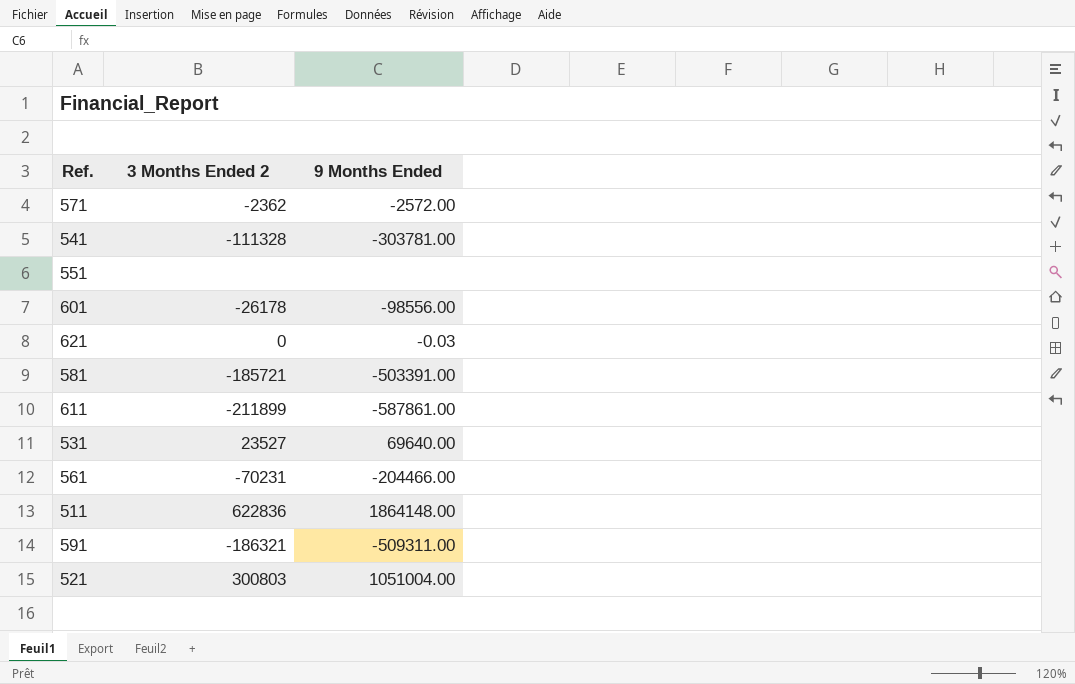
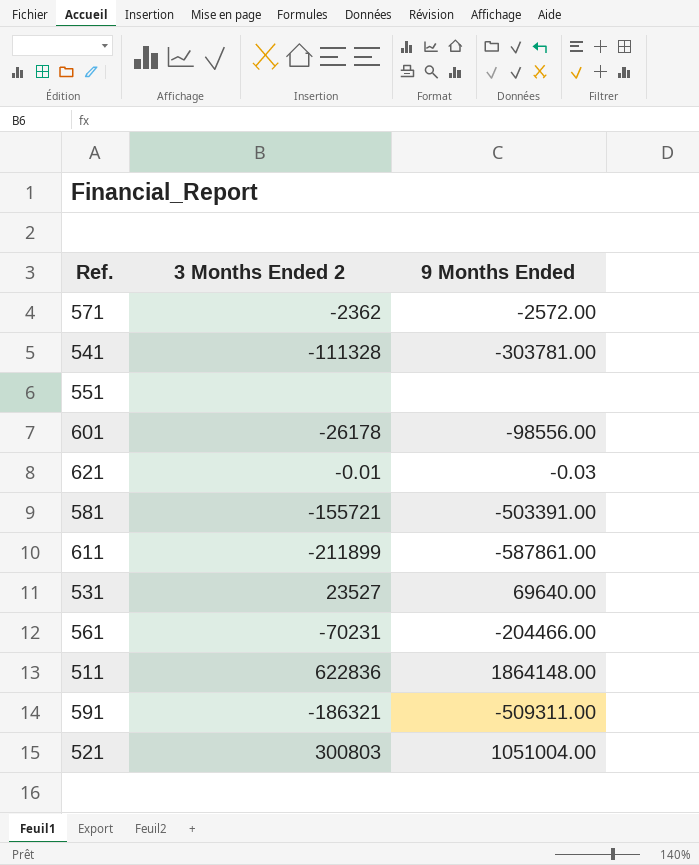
621 | 3 Months Ended 2: 0 -> -0.01
581 | 3 Months Ended 2: -185721 -> -155721

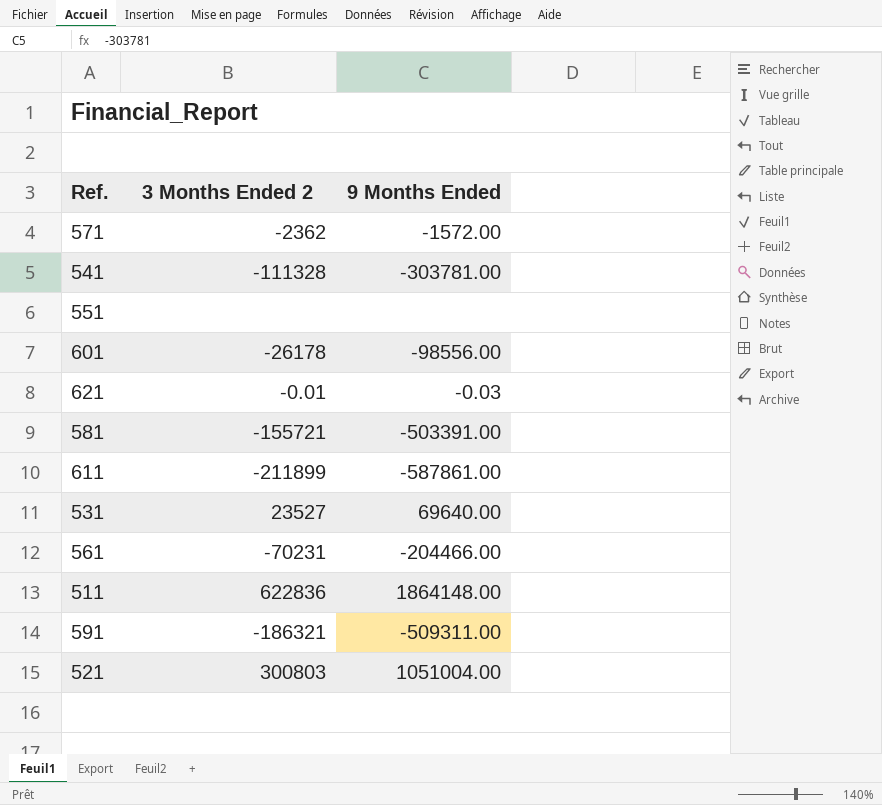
571 | 9 Months Ended: -2572.00 -> -1572.00

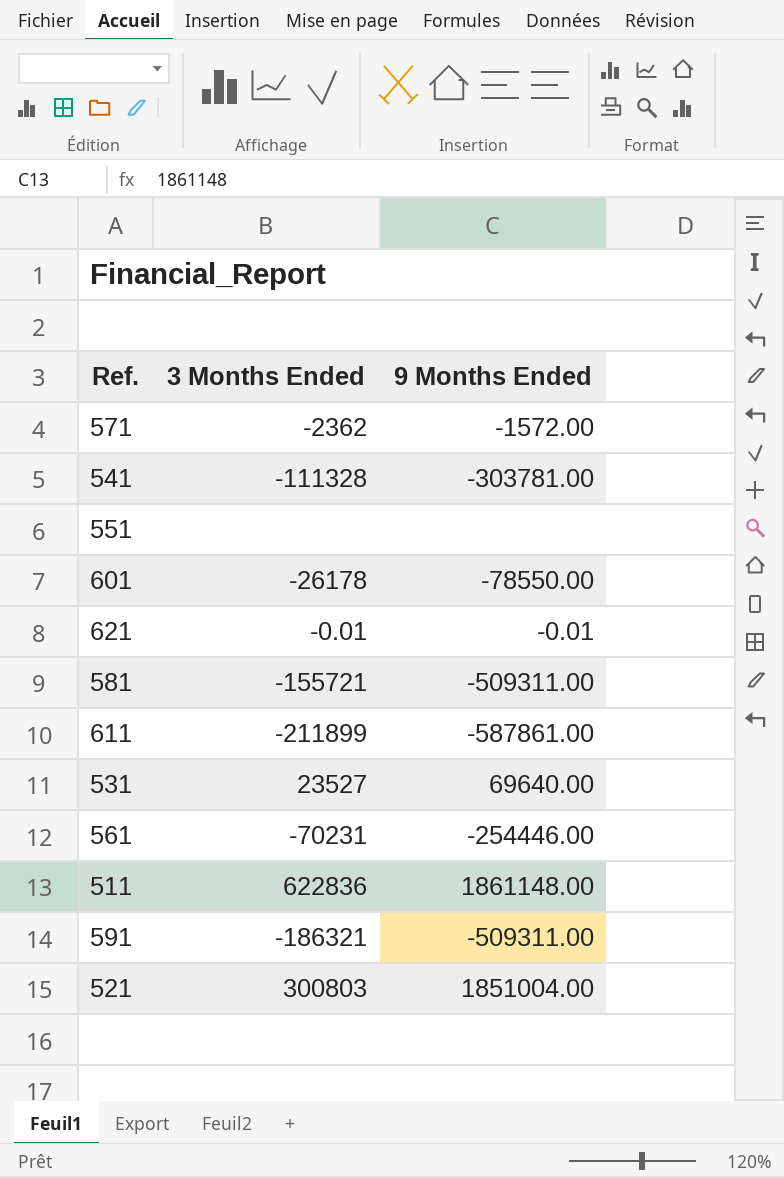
column name: 3 Months Ended 2 -> 3 Months Ended
601 | 9 Months Ended: -98556.00 -> -78550.00
621 | 9 Months Ended: -0.03 -> -0.01
581 | 9 Months Ended: -503391.00 -> -509311.00
561 | 9 Months Ended: -204466.00 -> -254446.00
511 | 9 Months Ended: 1864148.00 -> 1861148.00
521 | 9 Months Ended: 1051004.00 -> 1851004.00

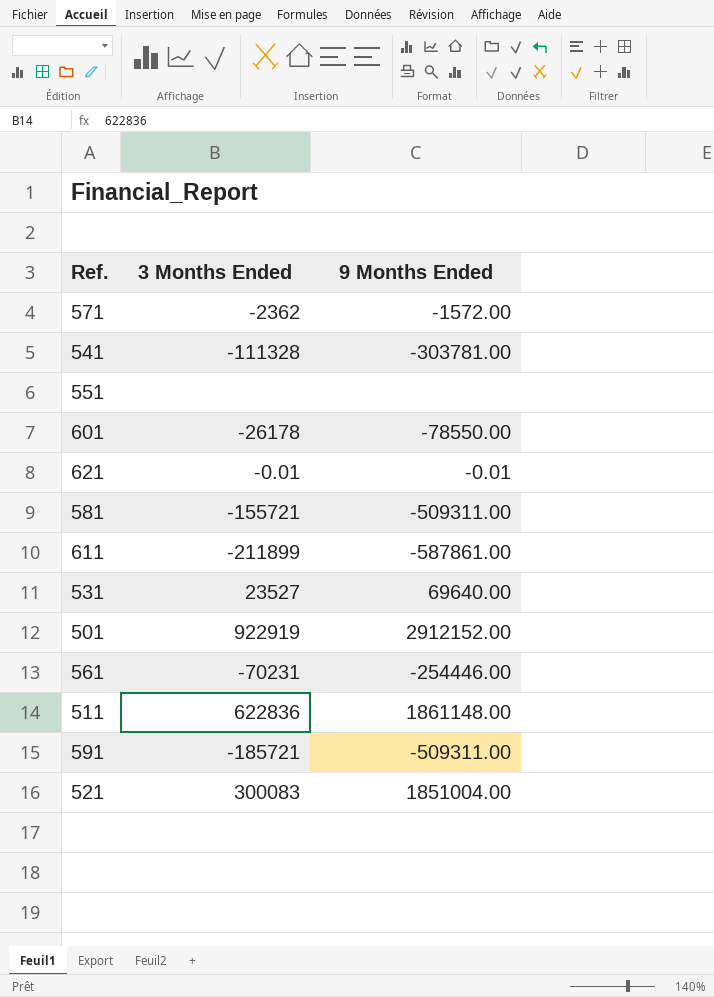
row 501: none -> 922919 | 2912152.00
591 | 3 Months Ended: -186321 -> -185721
521 | 3 Months Ended: 300803 -> 300083

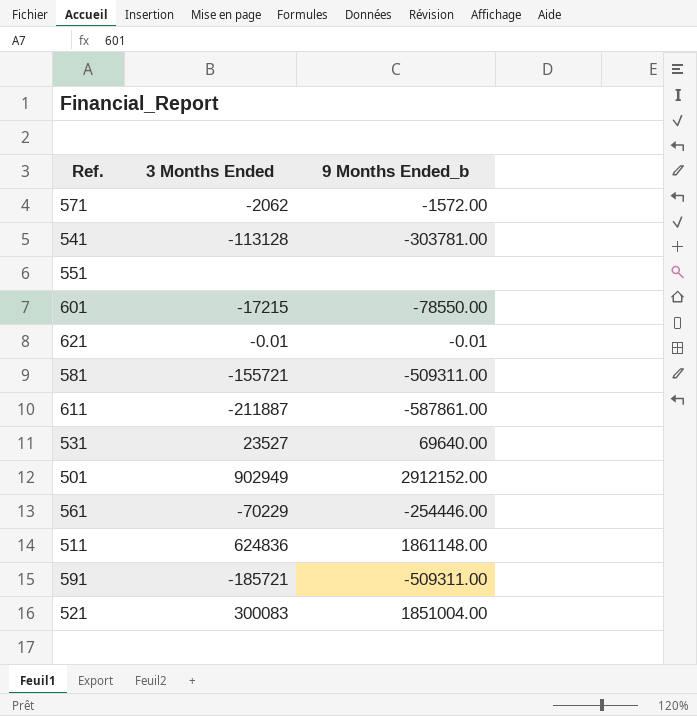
column name: 9 Months Ended -> 9 Months Ended_b
571 | 3 Months Ended: -2362 -> -2062
541 | 3 Months Ended: -111328 -> -113128
601 | 3 Months Ended: -26178 -> -17215
611 | 3 Months Ended: -211899 -> -211887
501 | 3 Months Ended: 922919 -> 902949
561 | 3 Months Ended: -70231 -> -70229
511 | 3 Months Ended: 622836 -> 624836

